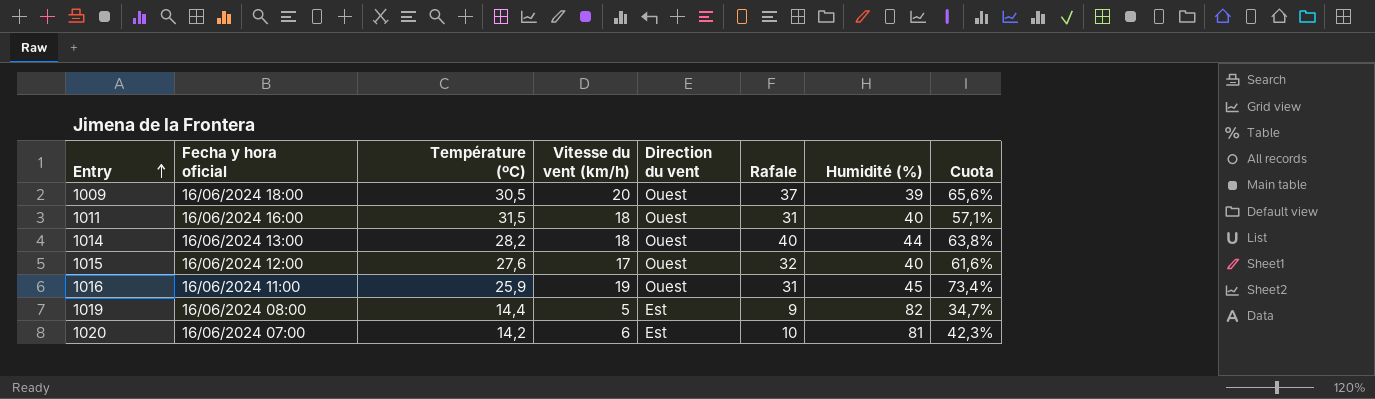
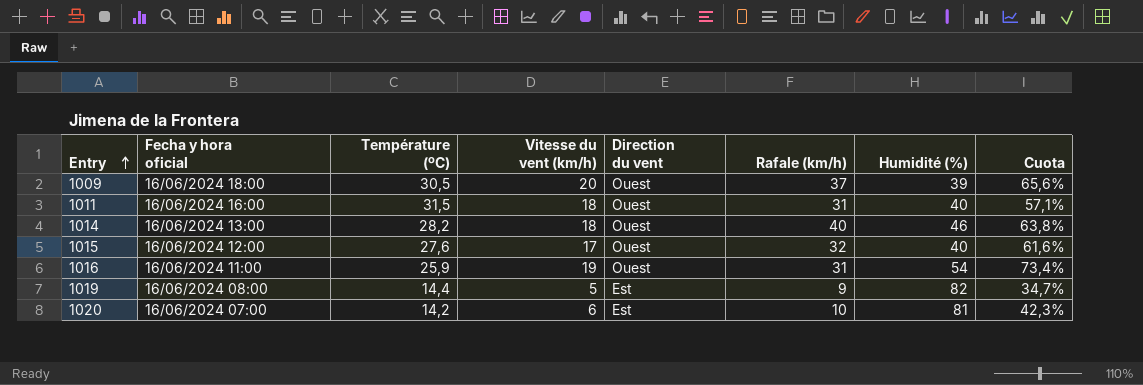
column name: Rafale -> Rafale (km/h)
1014 | Humidité (%): 44 -> 46
1016 | Humidité (%): 45 -> 54

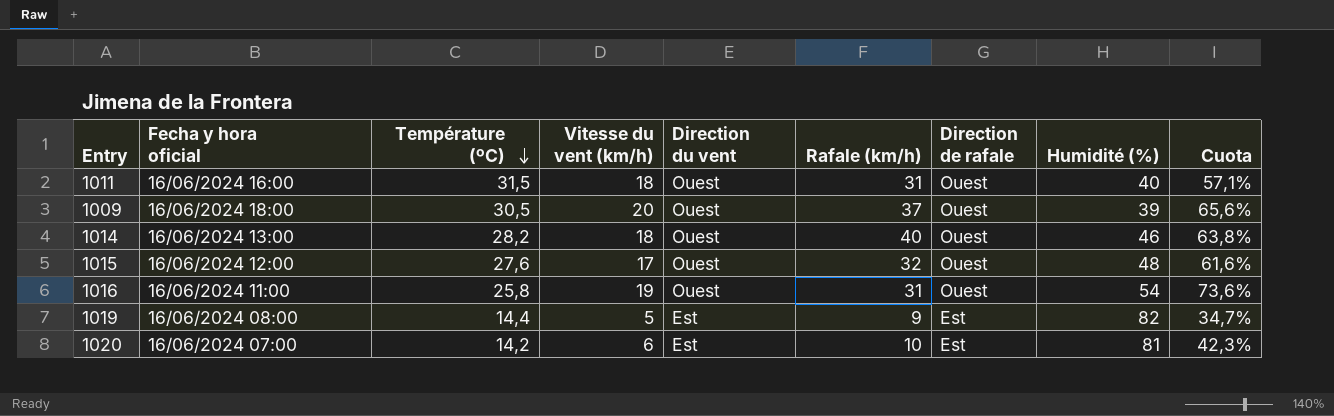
row order: Entry ascending -> Température (ºC) descending
column Direction de rafale | position: none -> 7
1015 | Humidité (%): 40 -> 48
1016 | Température (ºC): 25,9 -> 25,8
1016 | Cuota: 73,4% -> 73,6%

